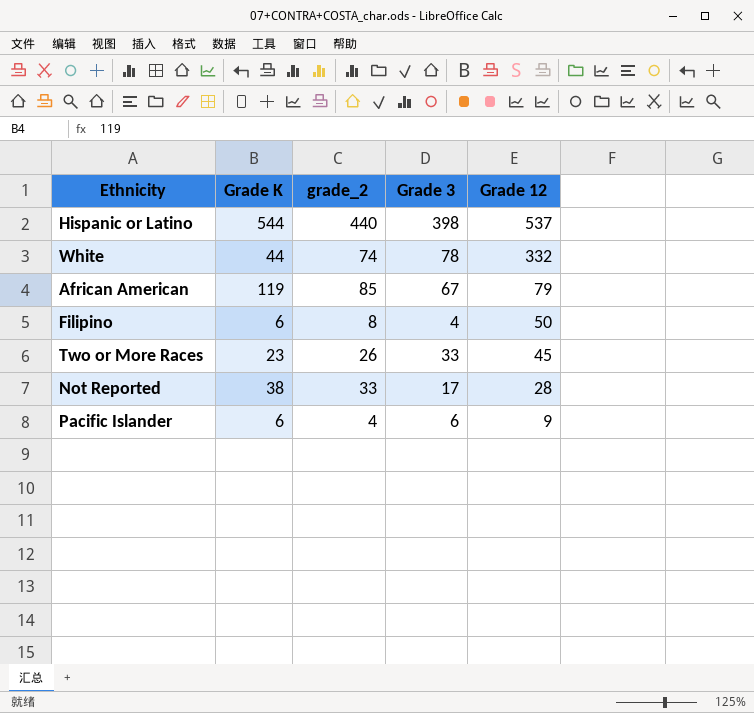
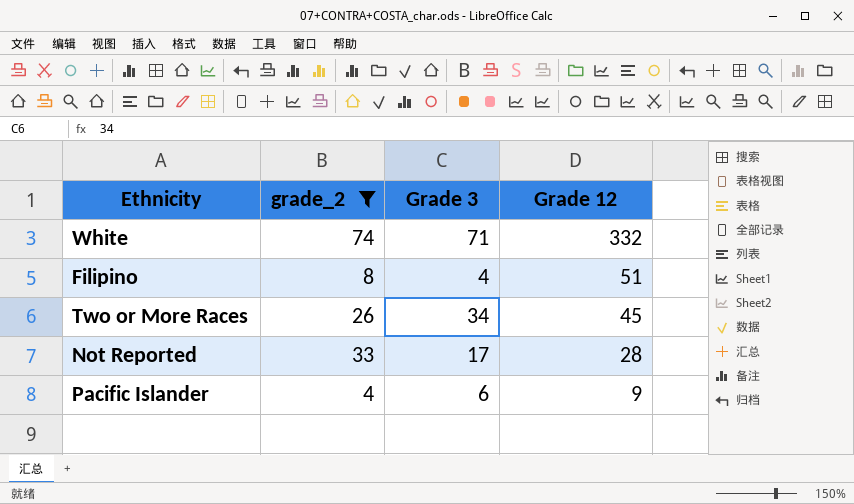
filter: none -> grade_2 <= 74
column Grade K | position: 2 -> none
White | Grade 3: 78 -> 71
Filipino | Grade 12: 50 -> 51
Two or More Races | Grade 3: 33 -> 34

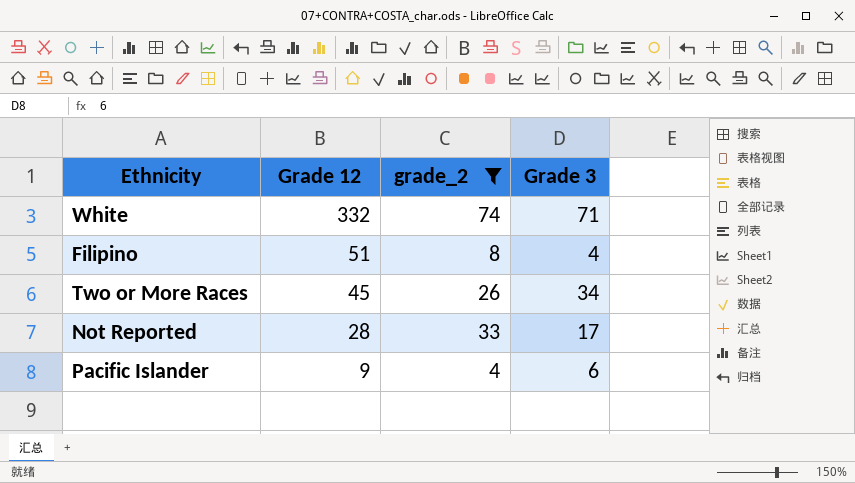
column Grade 12 | position: 4 -> 2

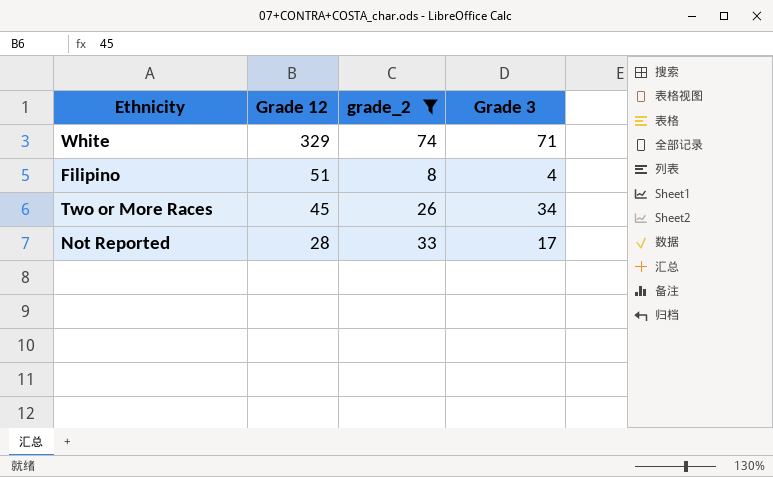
row Pacific Islander: 9 | 4 | 6 -> none
White | Grade 12: 332 -> 329

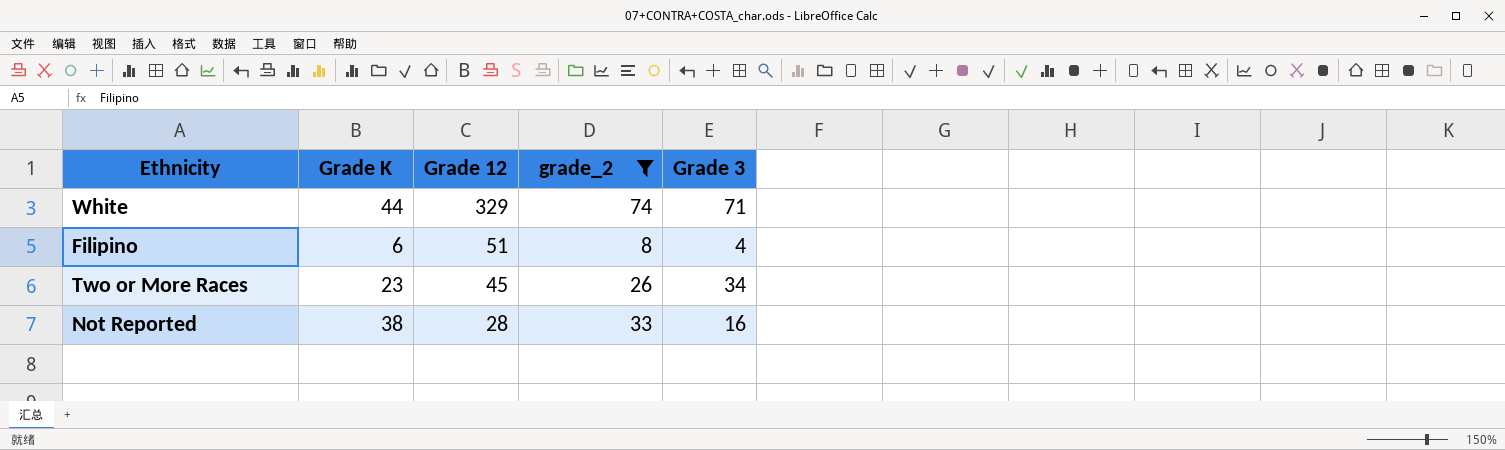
column Grade K | position: none -> 2
Not Reported | Grade 3: 17 -> 16

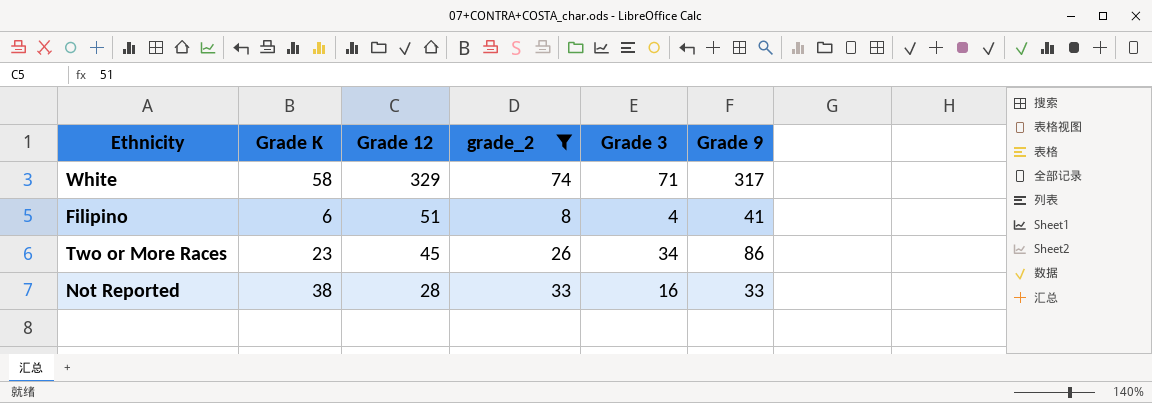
column Grade 9 | position: none -> 6
White | Grade K: 44 -> 58

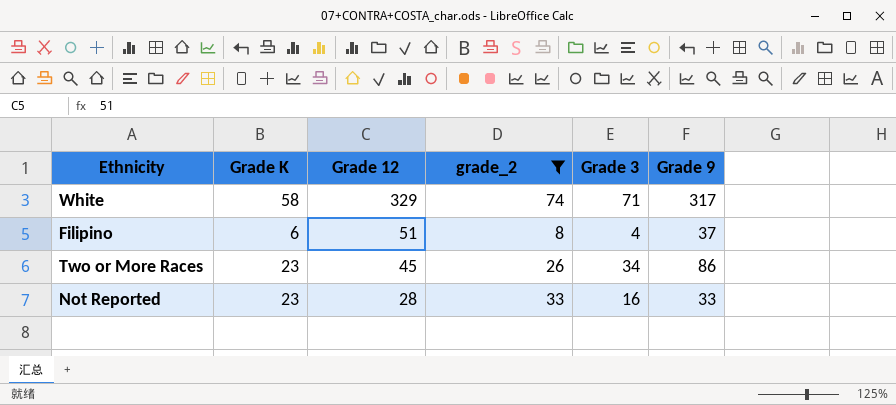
Filipino | Grade 9: 41 -> 37
Not Reported | Grade K: 38 -> 23

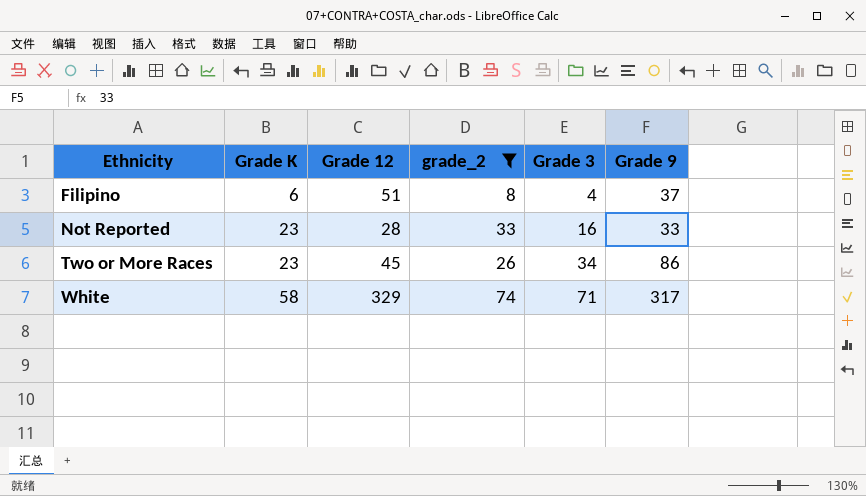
row order: Grade 12 descending -> Ethnicity ascending

